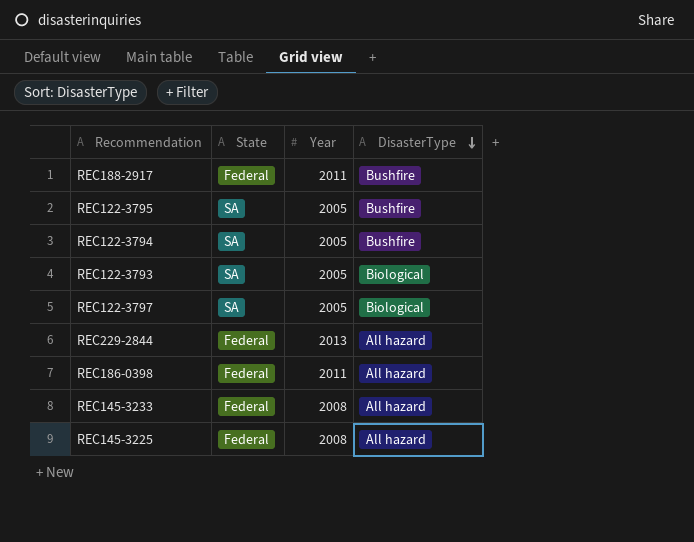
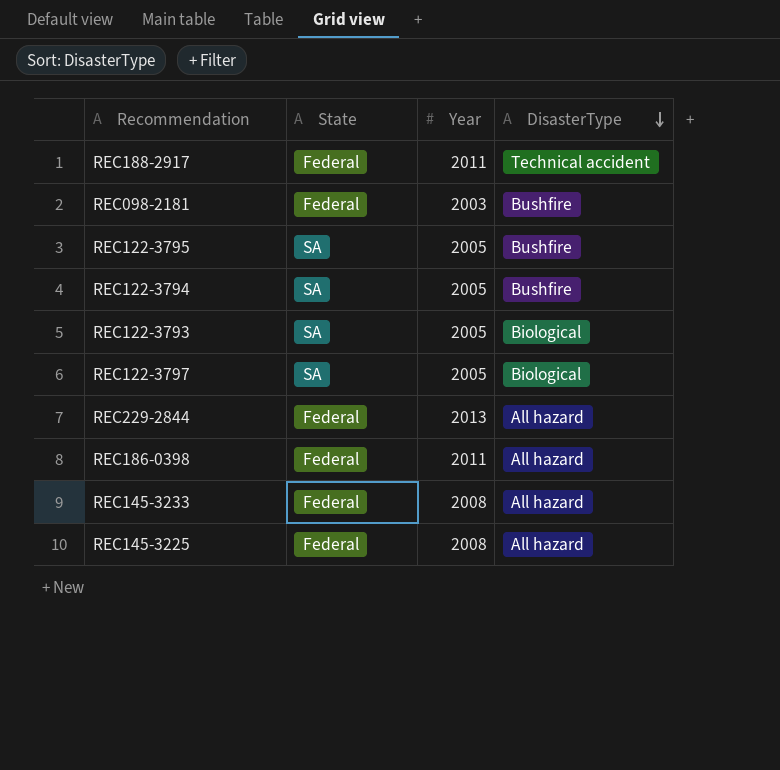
REC188-2917 | DisasterType: Bushfire -> Technical accident
row REC098-2181: none -> Federal | 2003 | Bushfire

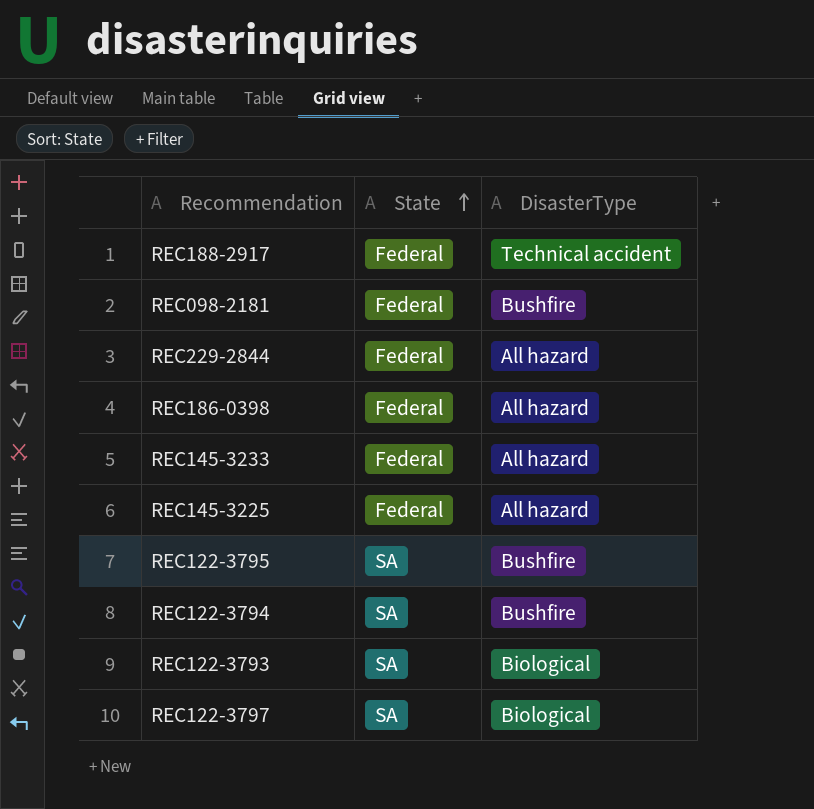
row order: DisasterType descending -> State ascending
column Year | position: 3 -> none

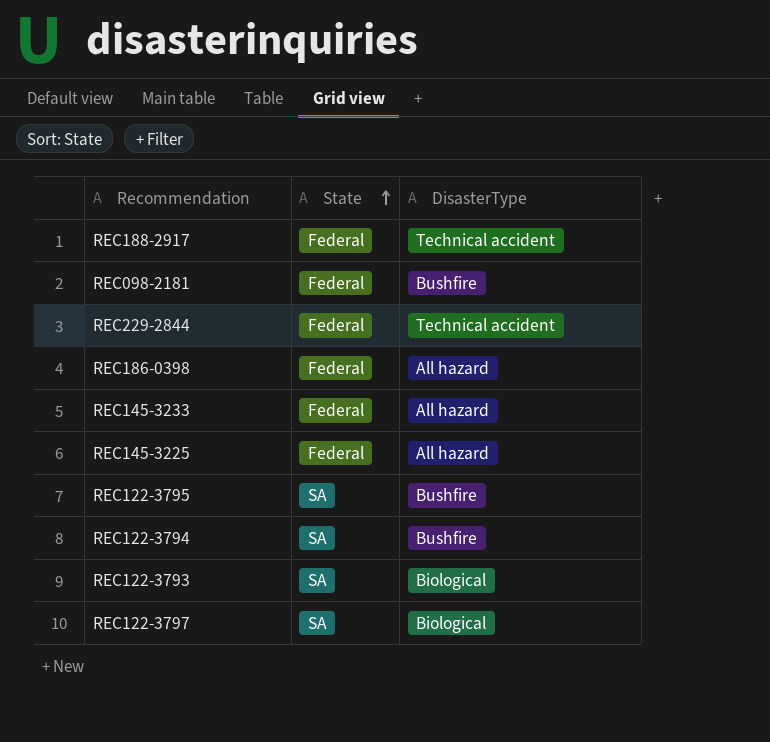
REC229-2844 | DisasterType: All hazard -> Technical accident

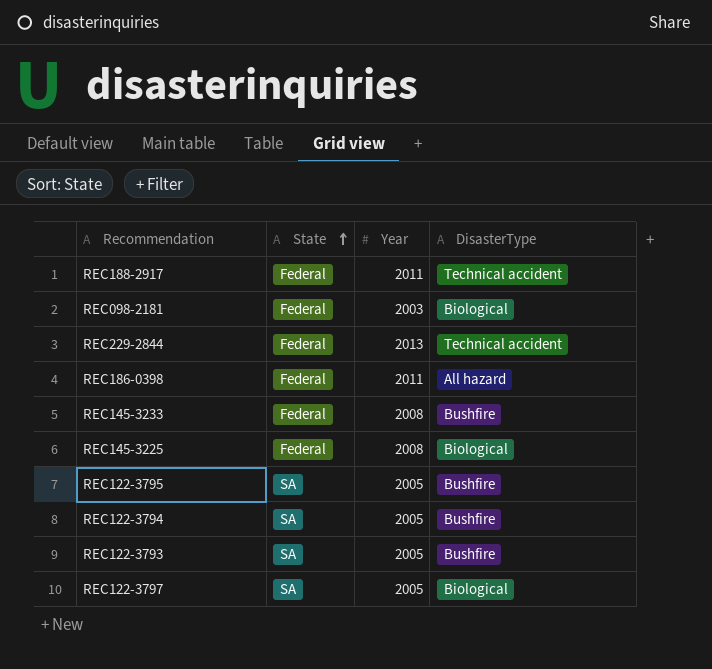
column Year | position: none -> 3
REC098-2181 | DisasterType: Bushfire -> Biological
REC145-3233 | DisasterType: All hazard -> Bushfire
REC145-3225 | DisasterType: All hazard -> Biological
REC122-3793 | DisasterType: Biological -> Bushfire

